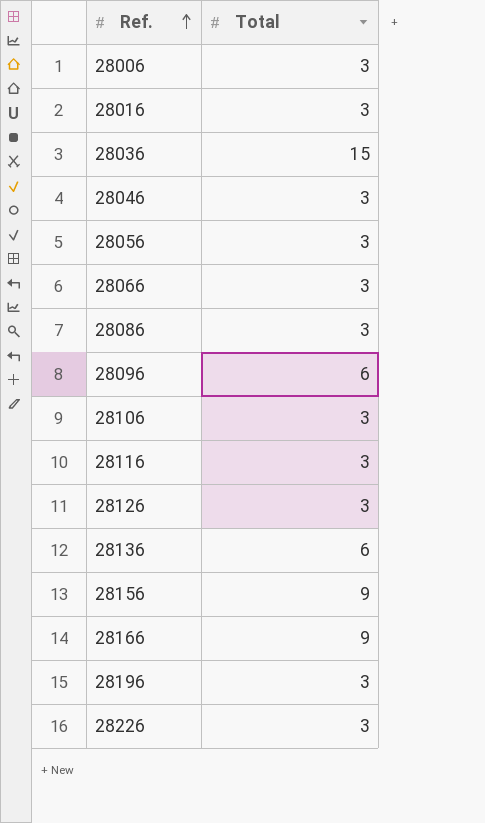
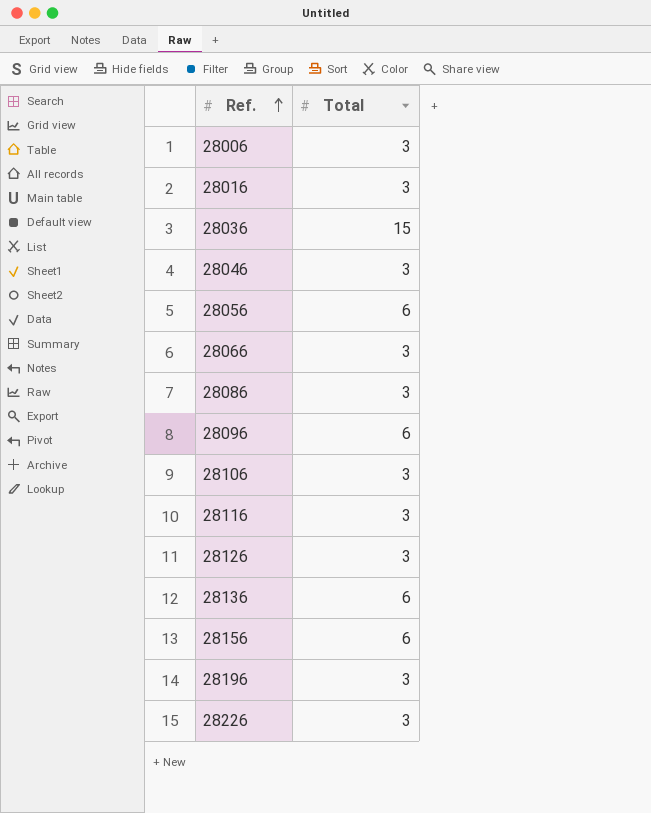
row 28166: 9 -> none
28056 | Total: 3 -> 6
28156 | Total: 9 -> 6

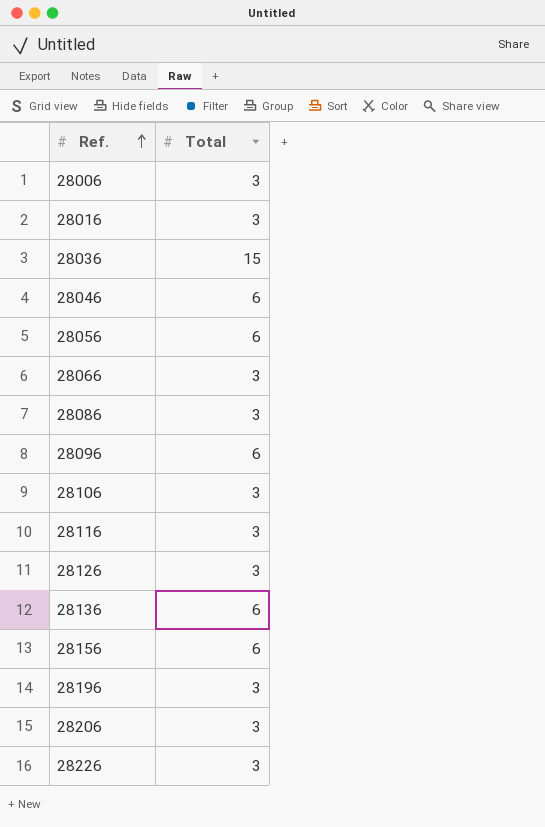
28046 | Total: 3 -> 6
row 28206: none -> 3

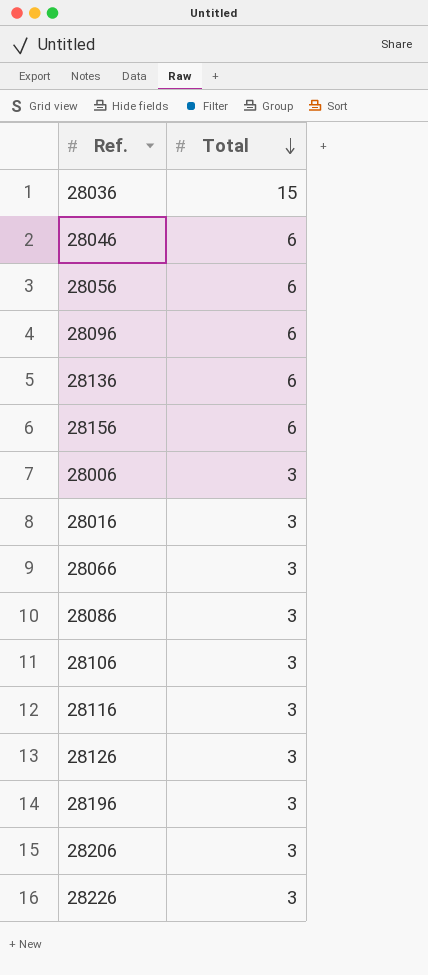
row order: Ref. ascending -> Total descending

